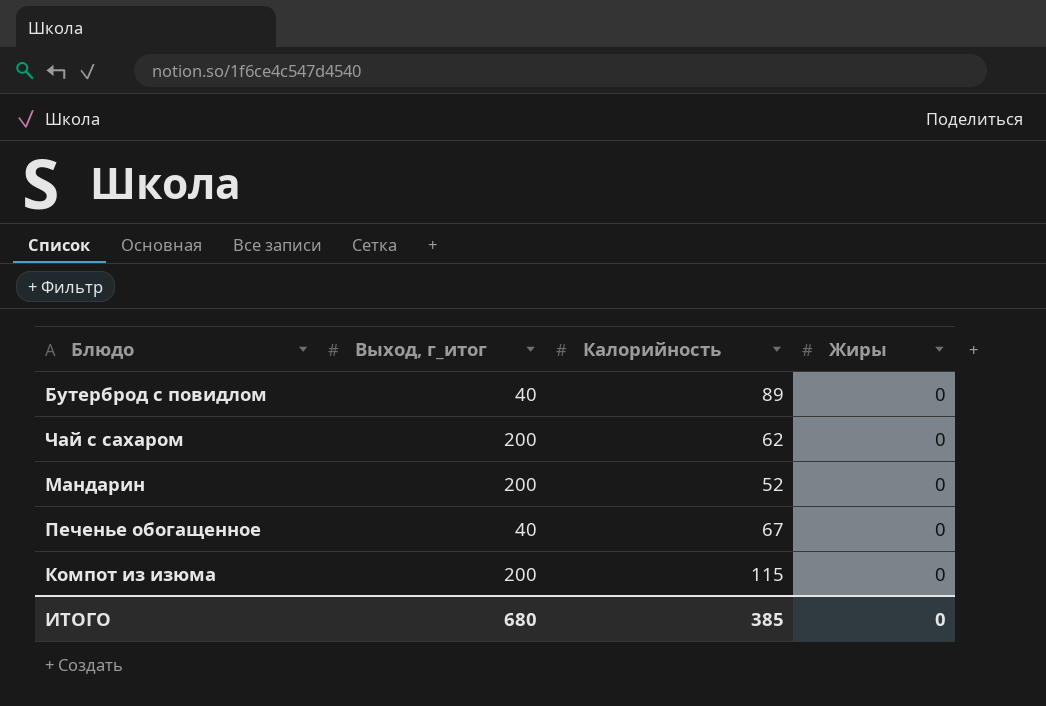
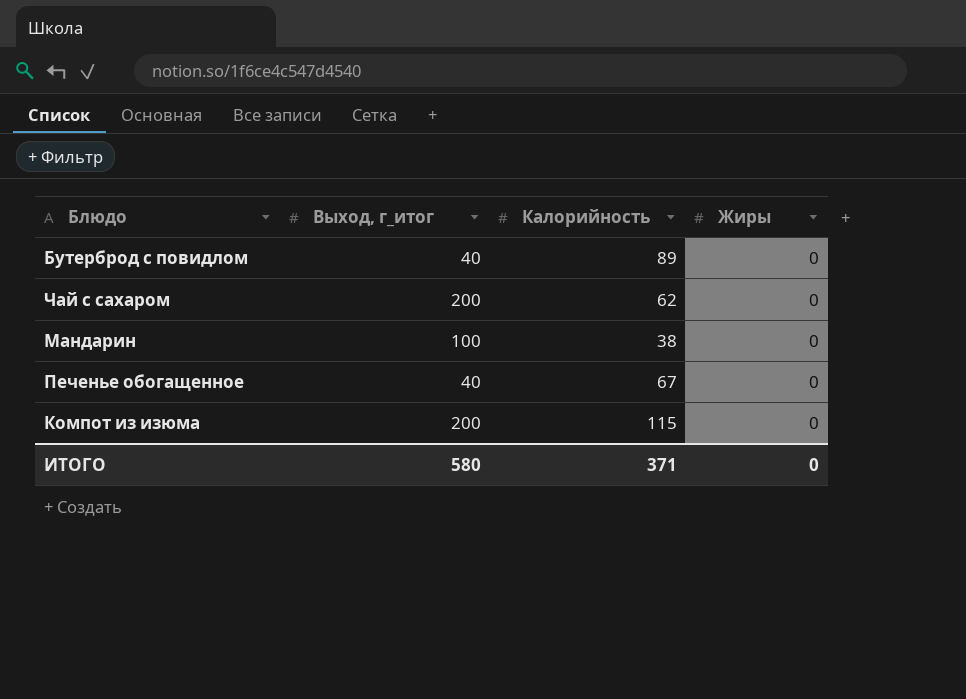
Мандарин | Выход, г_итог: 200 -> 100
Мандарин | Калорийность: 52 -> 38
ИТОГО | Выход, г_итог: 680 -> 580
ИТОГО | Калорийность: 385 -> 371

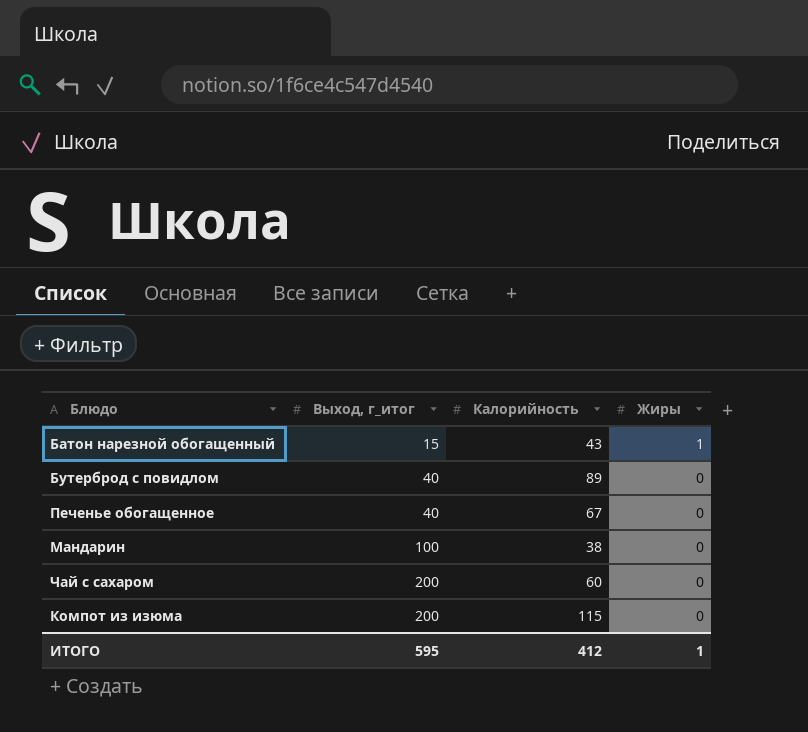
row order: none -> Выход, г_итог ascending
row Батон нарезной обогащенный: none -> 15 | 43 | 1
Чай с сахаром | Калорийность: 62 -> 60
ИТОГО | Выход, г_итог: 580 -> 595
ИТОГО | Калорийность: 371 -> 412
ИТОГО | Жиры: 0 -> 1

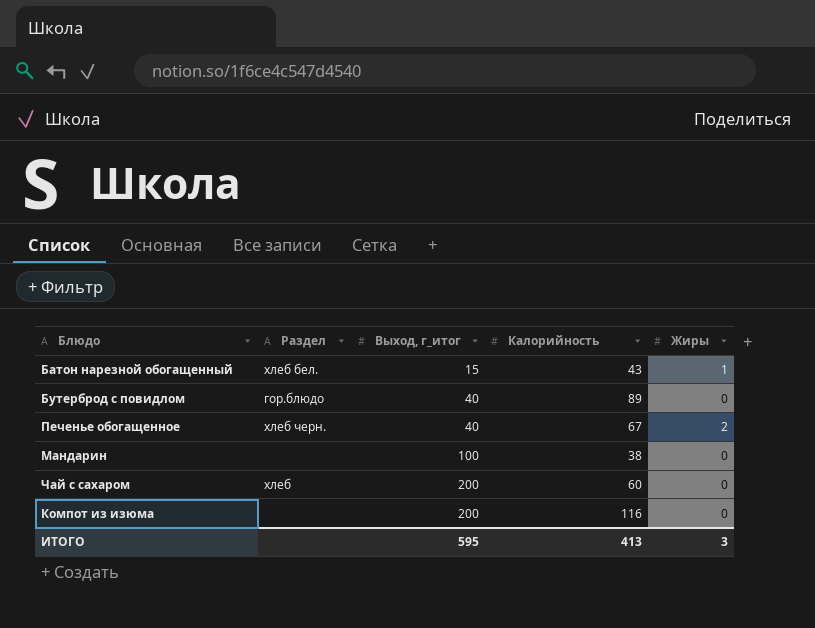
column Раздел | position: none -> 2
Печенье обогащенное | Жиры: 0 -> 2
Компот из изюма | Калорийность: 115 -> 116
ИТОГО | Калорийность: 412 -> 413
ИТОГО | Жиры: 1 -> 3

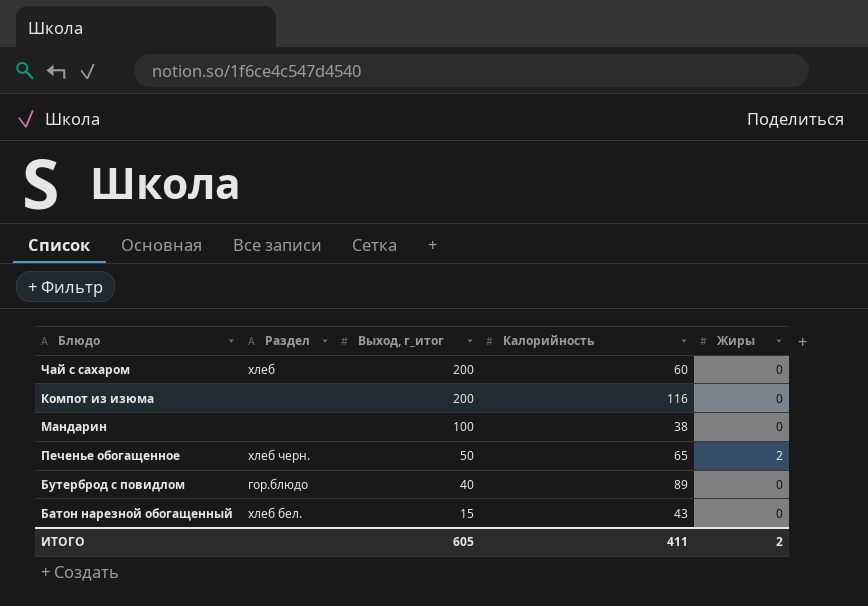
row order: Выход, г_итог ascending -> Выход, г_итог descending
Печенье обогащенное | Выход, г_итог: 40 -> 50
Печенье обогащенное | Калорийность: 67 -> 65
Батон нарезной обогащенный | Жиры: 1 -> 0
ИТОГО | Выход, г_итог: 595 -> 605
ИТОГО | Калорийность: 413 -> 411
ИТОГО | Жиры: 3 -> 2

